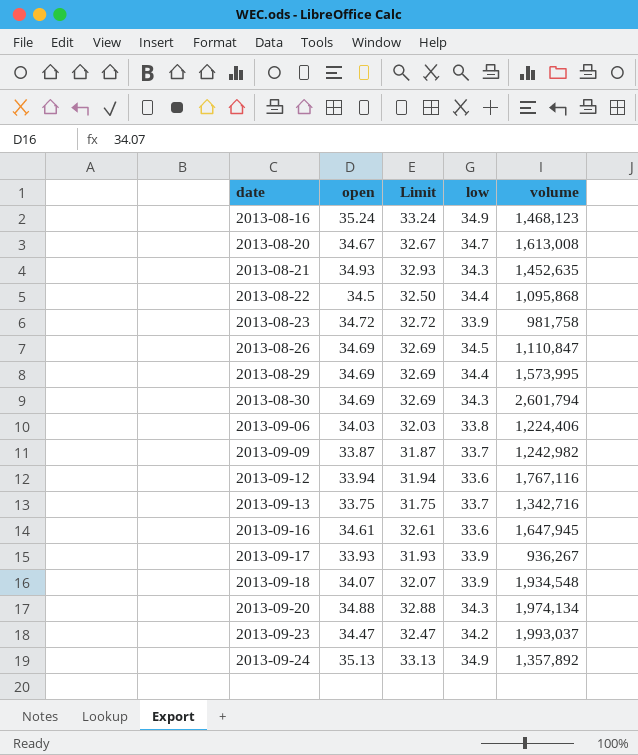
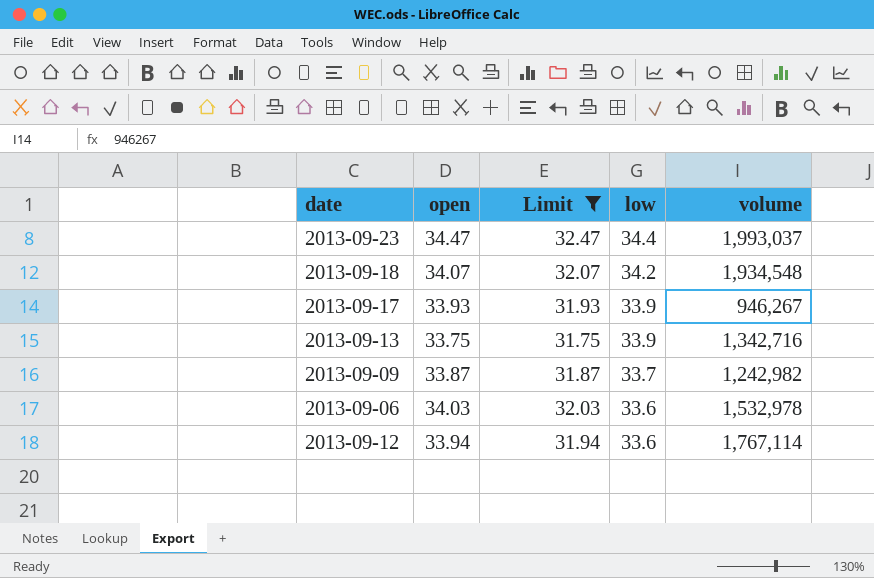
filter: none -> Limit <= 32.47
row order: date ascending -> low descending
2013-09-23 | low: 34.2 -> 34.4
2013-09-18 | low: 33.9 -> 34.2
2013-09-17 | volume: 936,267 -> 946,267
2013-09-13 | low: 33.7 -> 33.9
2013-09-06 | low: 33.8 -> 33.6
2013-09-06 | volume: 1,224,406 -> 1,532,978
2013-09-12 | volume: 1,767,116 -> 1,767,114

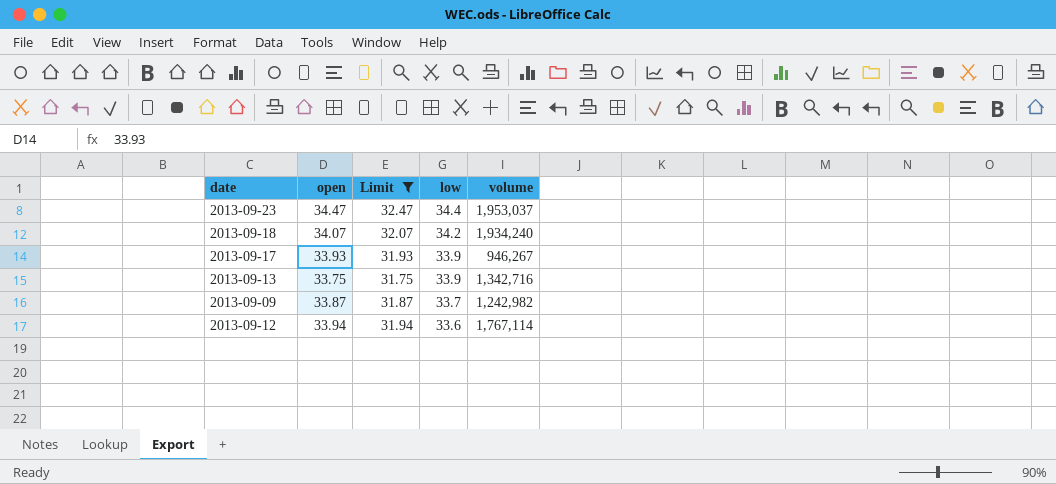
row 2013-09-06: 34.03 | 32.03 | 33.6 | 1,532,978 -> none
2013-09-23 | volume: 1,993,037 -> 1,953,037
2013-09-18 | volume: 1,934,548 -> 1,934,240

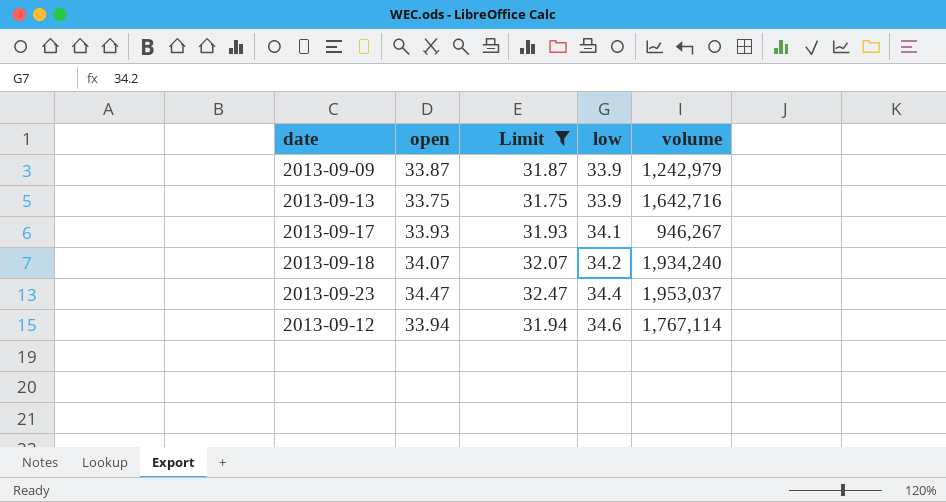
row order: low descending -> low ascending
2013-09-09 | low: 33.7 -> 33.9
2013-09-09 | volume: 1,242,982 -> 1,242,979
2013-09-13 | volume: 1,342,716 -> 1,642,716
2013-09-17 | low: 33.9 -> 34.1
2013-09-12 | low: 33.6 -> 34.6

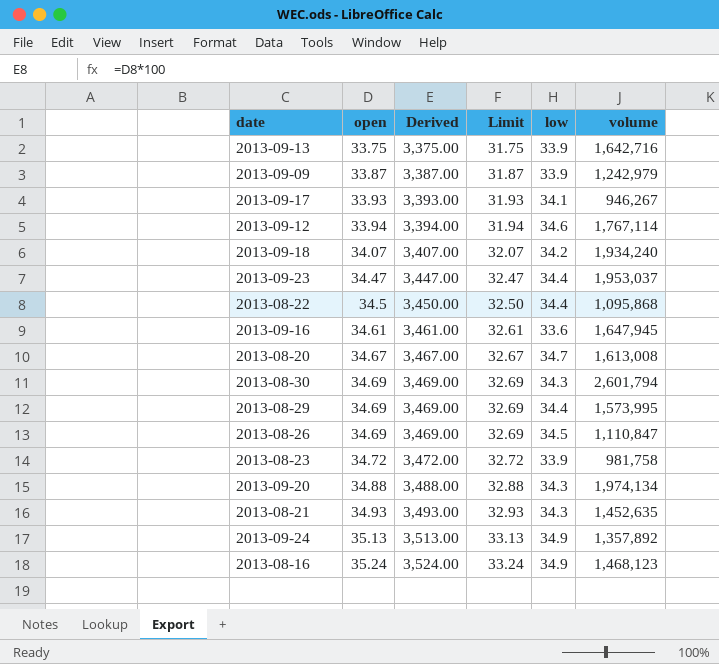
filter: Limit <= 32.47 -> none
row order: low ascending -> open ascending
column Derived | formula: none -> [open] * 100

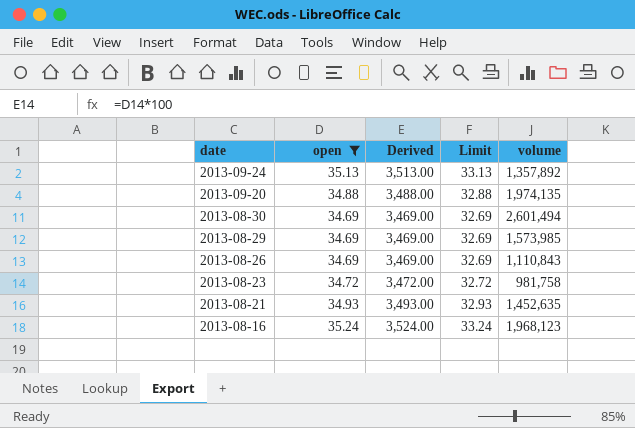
filter: none -> open >= 34.69
row order: open ascending -> date descending
column low | position: 5 -> none
2013-09-20 | volume: 1,974,134 -> 1,974,135
2013-08-30 | volume: 2,601,794 -> 2,601,494
2013-08-29 | volume: 1,573,995 -> 1,573,985
2013-08-26 | volume: 1,110,847 -> 1,110,843
2013-08-16 | volume: 1,468,123 -> 1,968,123

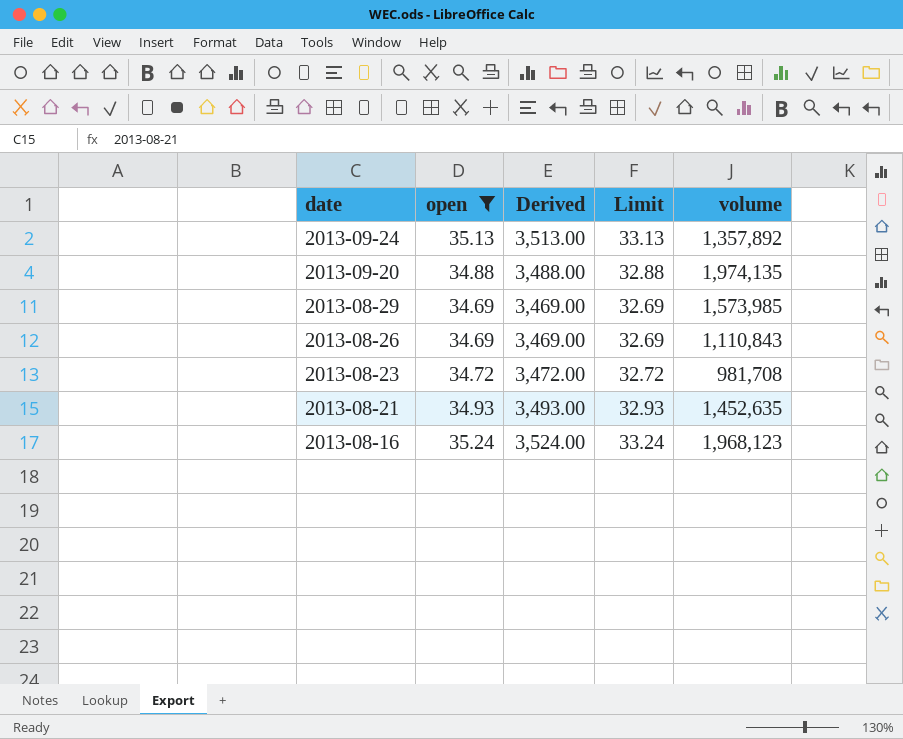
row 2013-08-30: 34.69 | 3,469.00 | 32.69 | 2,601,494 -> none
2013-08-23 | volume: 981,758 -> 981,708

